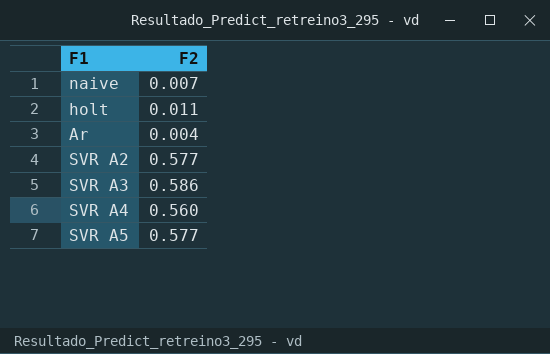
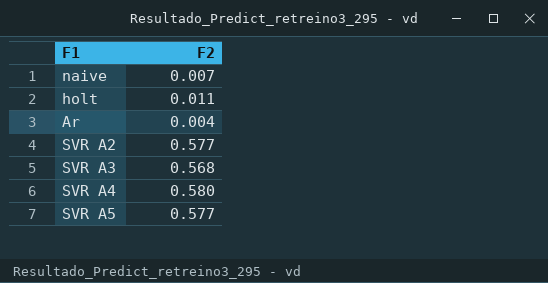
SVR A3 | F2: 0.586 -> 0.568
SVR A4 | F2: 0.560 -> 0.580

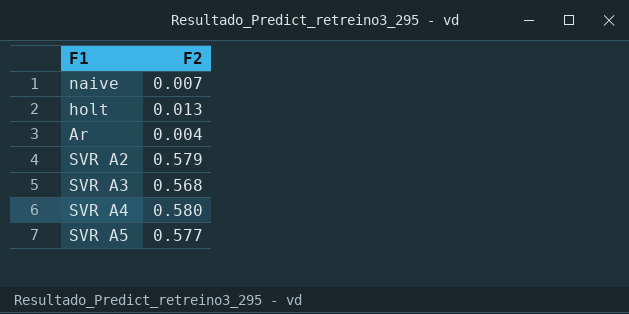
holt | F2: 0.011 -> 0.013
SVR A2 | F2: 0.577 -> 0.579

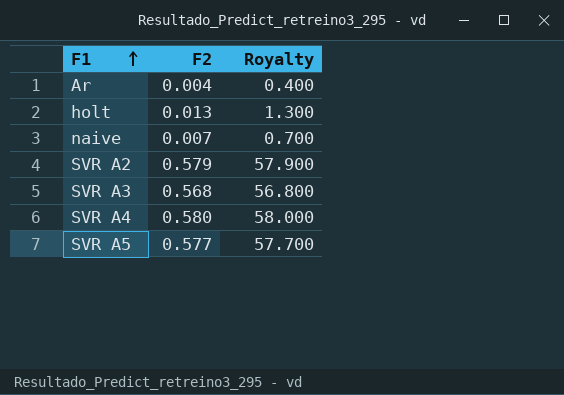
row order: none -> F1 ascending
column Royalty | formula: none -> [F2] * 100

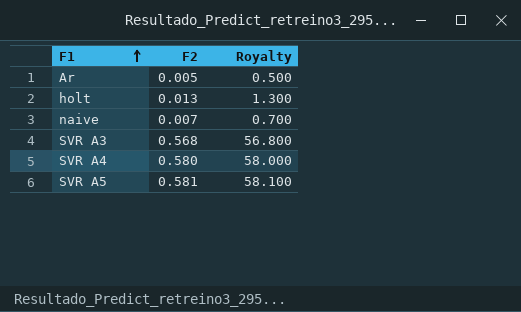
row SVR A2: 0.579 | 57.900 -> none
Ar | F2: 0.004 -> 0.005
Ar | Royalty: 0.400 -> 0.500
SVR A5 | F2: 0.577 -> 0.581
SVR A5 | Royalty: 57.700 -> 58.100

